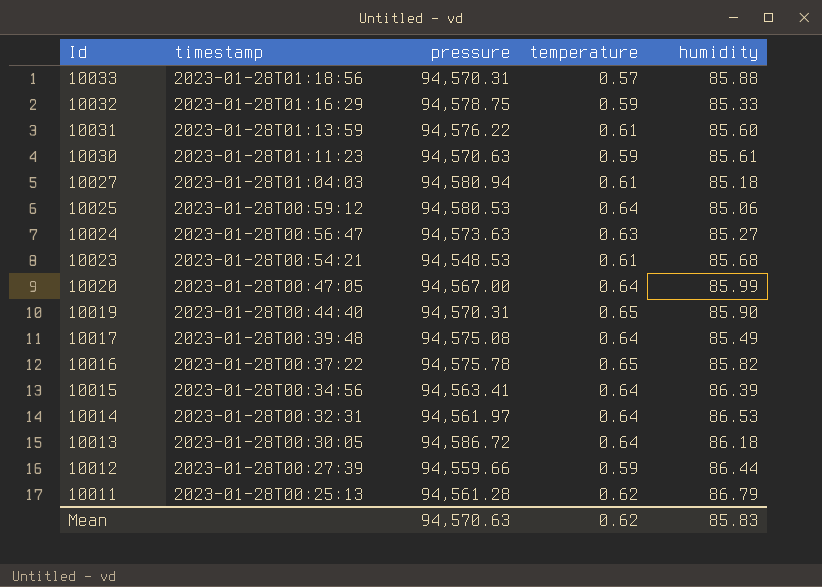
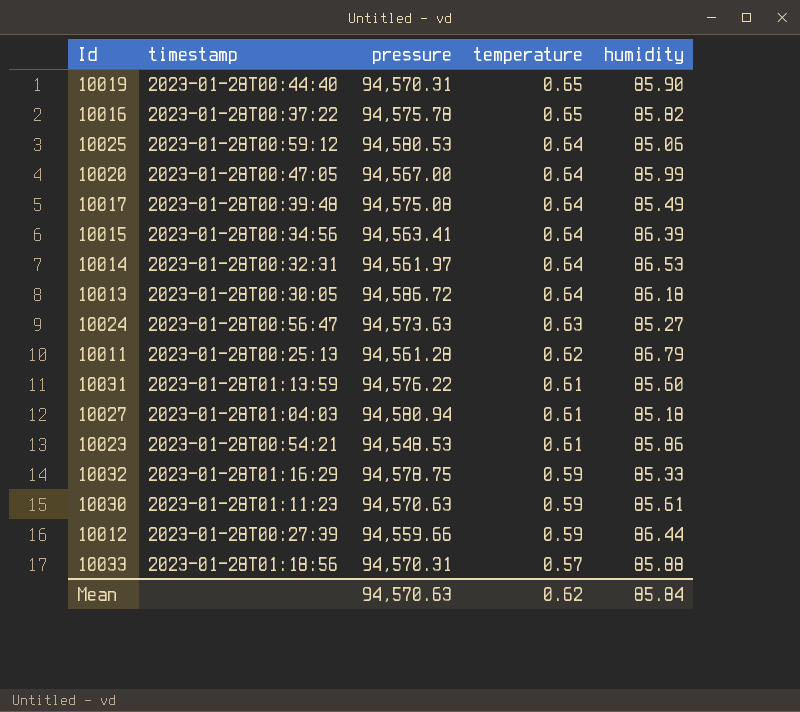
row order: Id descending -> temperature descending
10023 | humidity: 85.68 -> 85.86
Mean | humidity: 85.83 -> 85.84

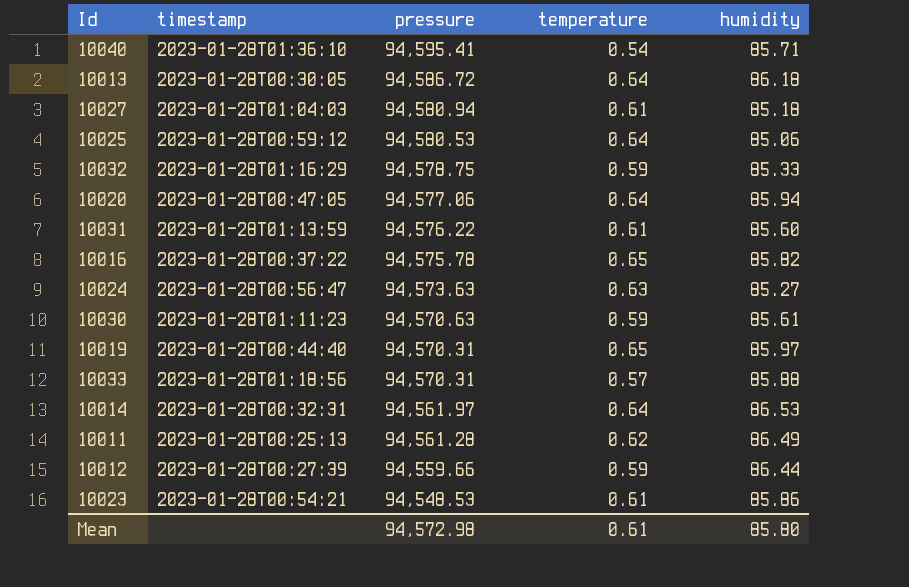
row order: temperature descending -> pressure descending
row 10017: 2023-01-28T00:39:48 | 94,575.08 | 0.64 | 85.49 -> none
row 10015: 2023-01-28T00:34:56 | 94,563.41 | 0.64 | 86.39 -> none
row 10040: none -> 2023-01-28T01:36:10 | 94,595.41 | 0.54 | 85.71
10020 | pressure: 94,567.00 -> 94,577.06
10020 | humidity: 85.99 -> 85.94
10019 | humidity: 85.90 -> 85.97
10011 | humidity: 86.79 -> 86.49
Mean | pressure: 94,570.63 -> 94,572.98
Mean | temperature: 0.62 -> 0.61
Mean | humidity: 85.84 -> 85.80

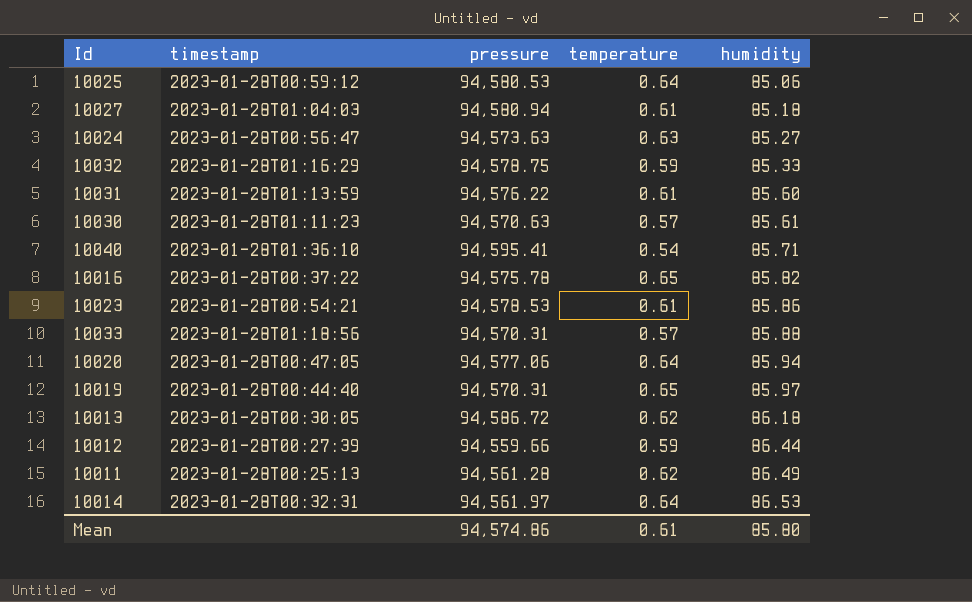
row order: pressure descending -> humidity ascending
10030 | temperature: 0.59 -> 0.57
10023 | pressure: 94,548.53 -> 94,578.53
10013 | temperature: 0.64 -> 0.62
Mean | pressure: 94,572.98 -> 94,574.86

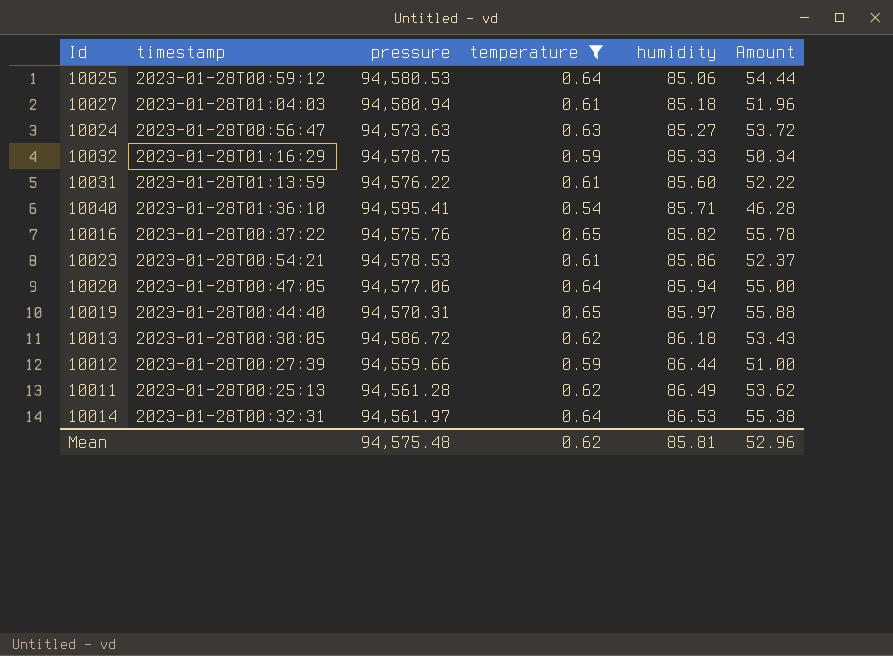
filter: none -> temperature != 0.57
column Amount | formula: none -> [temperature] * [humidity]
10016 | pressure: 94,575.78 -> 94,575.76
Mean | pressure: 94,574.86 -> 94,575.48
Mean | temperature: 0.61 -> 0.62
Mean | humidity: 85.80 -> 85.81

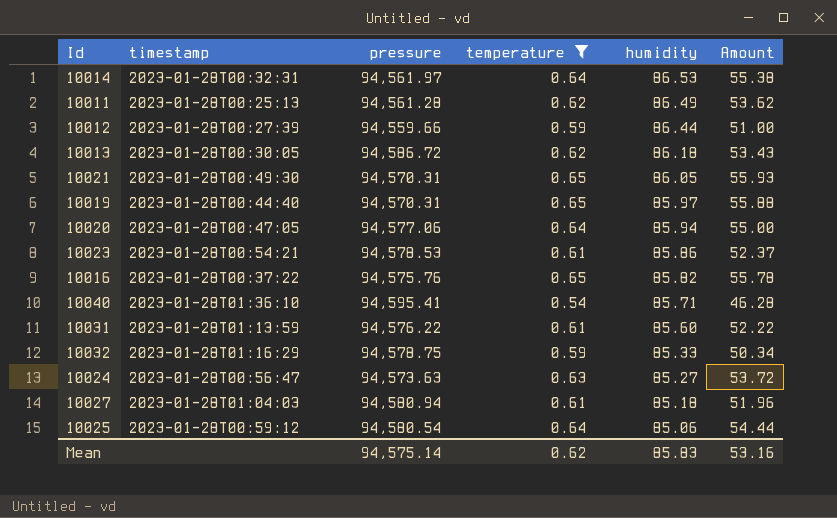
row order: humidity ascending -> humidity descending
row 10021: none -> 2023-01-28T00:49:30 | 94,570.31 | 0.65 | 86.05 | 55.93
10025 | pressure: 94,580.53 -> 94,580.54
Mean | pressure: 94,575.48 -> 94,575.14
Mean | humidity: 85.81 -> 85.83
Mean | Amount: 52.96 -> 53.16

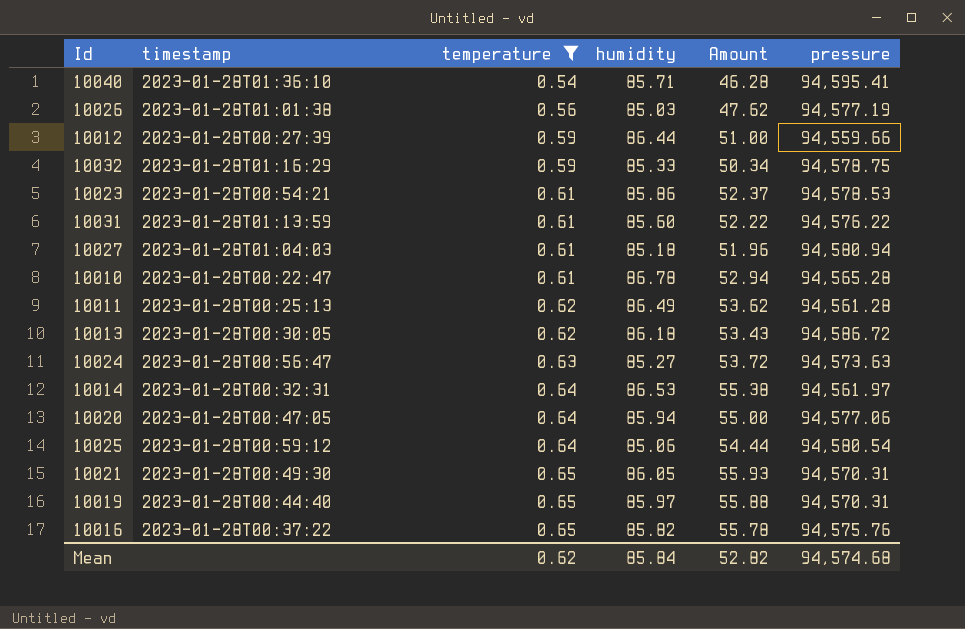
row order: humidity descending -> temperature ascending
column pressure | position: 3 -> 6
row 10026: none -> 2023-01-28T01:01:38 | 0.56 | 85.03 | 47.62 | 94,577.19
row 10010: none -> 2023-01-28T00:22:47 | 0.61 | 86.78 | 52.94 | 94,565.28
Mean | humidity: 85.83 -> 85.84
Mean | Amount: 53.16 -> 52.82
Mean | pressure: 94,575.14 -> 94,574.68

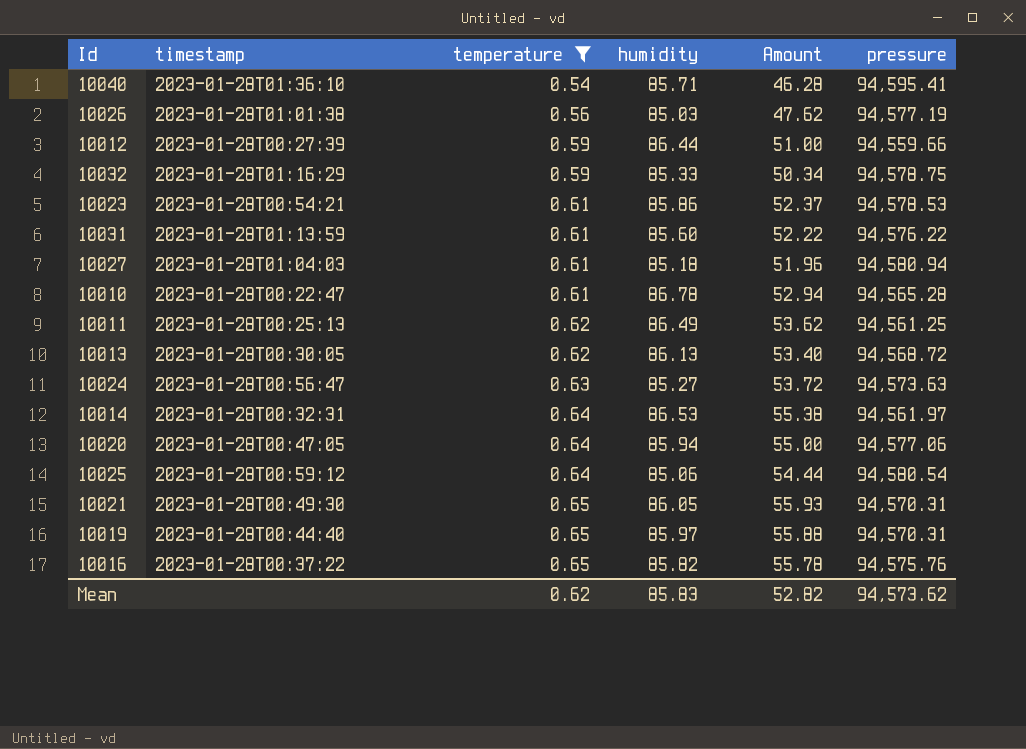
10011 | pressure: 94,561.28 -> 94,561.25
10013 | humidity: 86.18 -> 86.13
10013 | Amount: 53.43 -> 53.40
10013 | pressure: 94,586.72 -> 94,568.72
Mean | humidity: 85.84 -> 85.83
Mean | pressure: 94,574.68 -> 94,573.62

